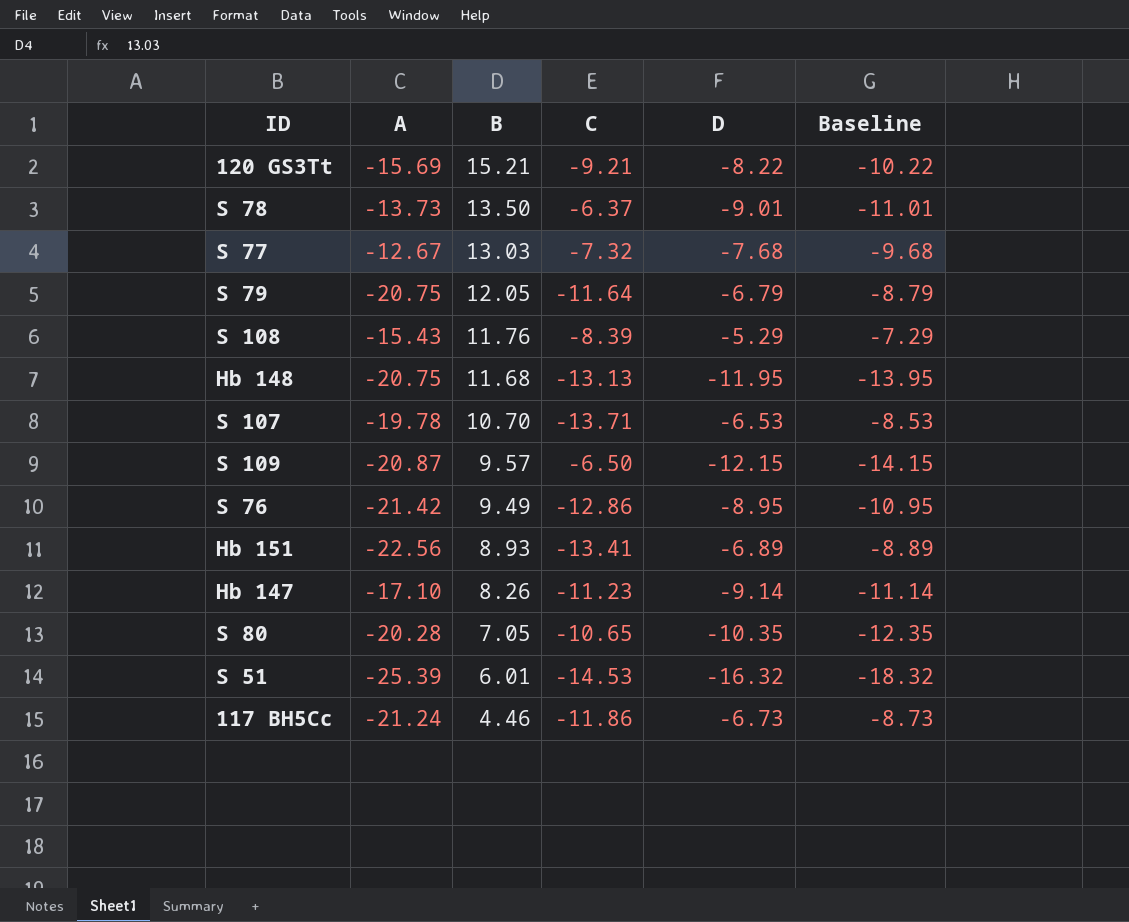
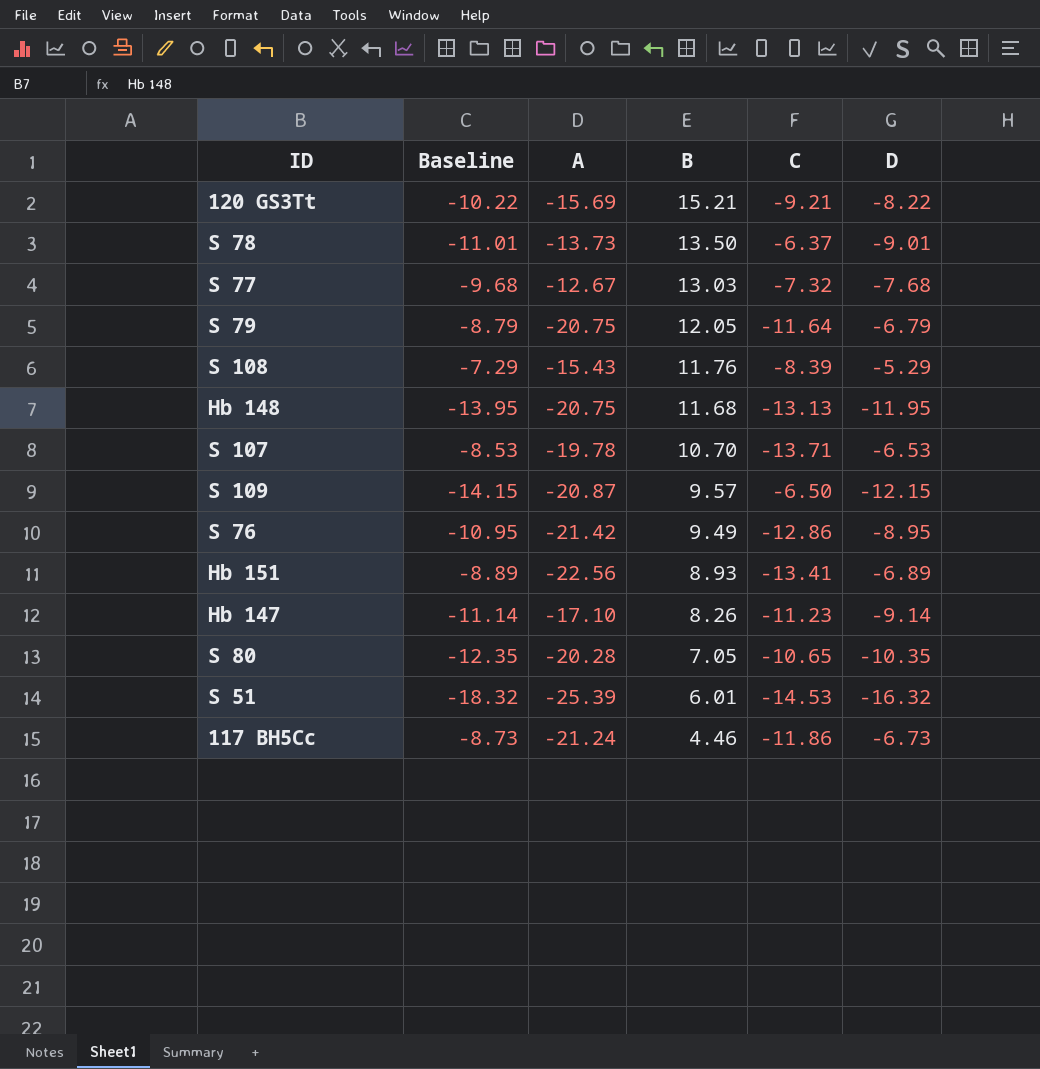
column Baseline | position: 6 -> 2

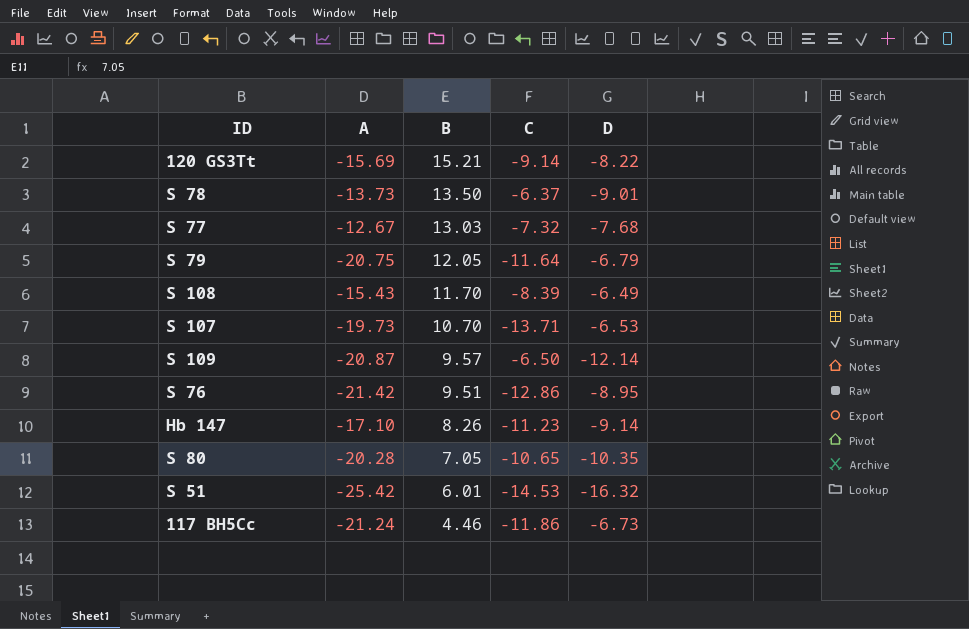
column Baseline | formula: [D] - 2 -> none
row Hb 148: -13.95 | -20.75 | 11.68 | -13.13 | -11.95 -> none
row Hb 151: -8.89 | -22.56 | 8.93 | -13.41 | -6.89 -> none
120 GS3Tt | C: -9.21 -> -9.14
S 108 | B: 11.76 -> 11.70
S 108 | D: -5.29 -> -6.49
S 107 | A: -19.78 -> -19.73
S 109 | D: -12.15 -> -12.14
S 76 | B: 9.49 -> 9.51
S 51 | A: -25.39 -> -25.42

